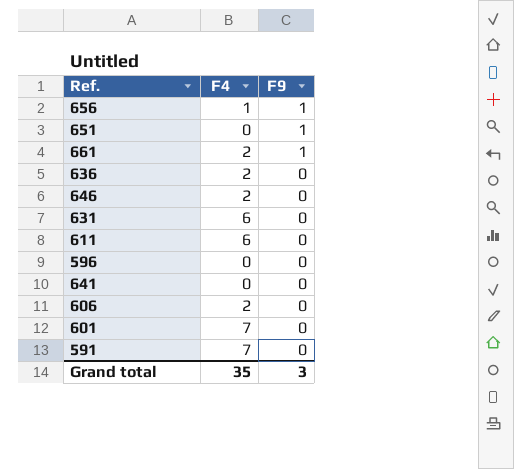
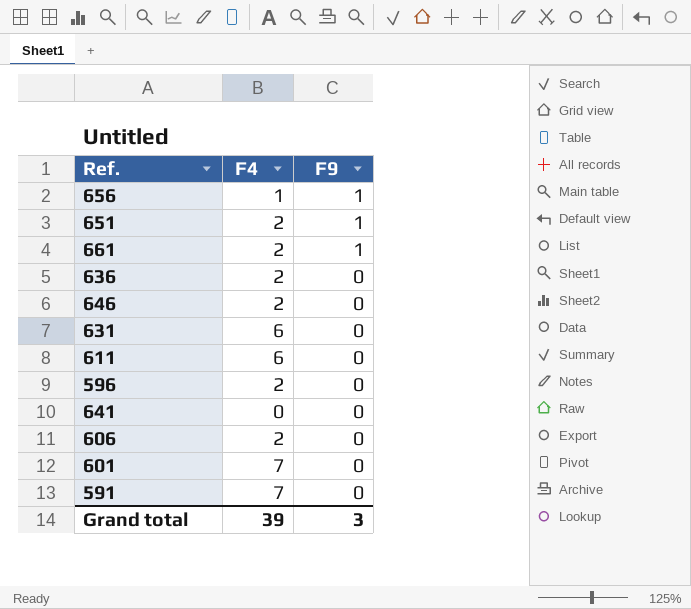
651 | F4: 0 -> 2
596 | F4: 0 -> 2
Grand total | F4: 35 -> 39

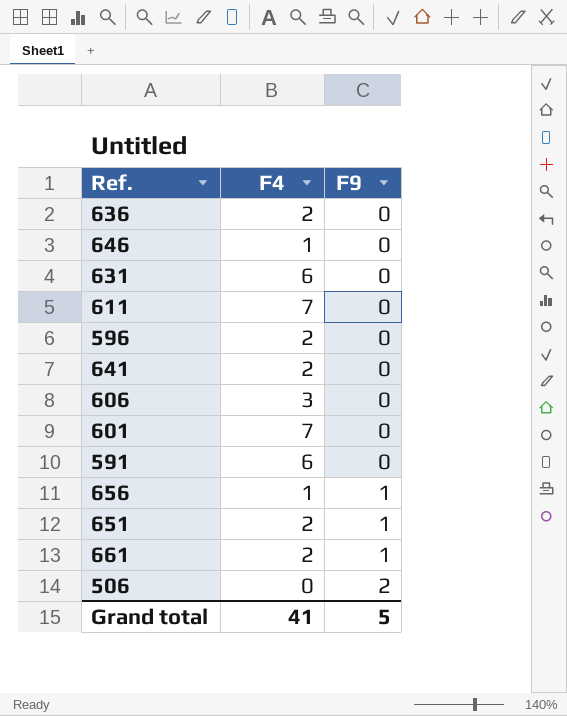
row order: F9 descending -> F9 ascending
646 | F4: 2 -> 1
611 | F4: 6 -> 7
641 | F4: 0 -> 2
606 | F4: 2 -> 3
591 | F4: 7 -> 6
row 506: none -> 0 | 2
Grand total | F4: 39 -> 41
Grand total | F9: 3 -> 5

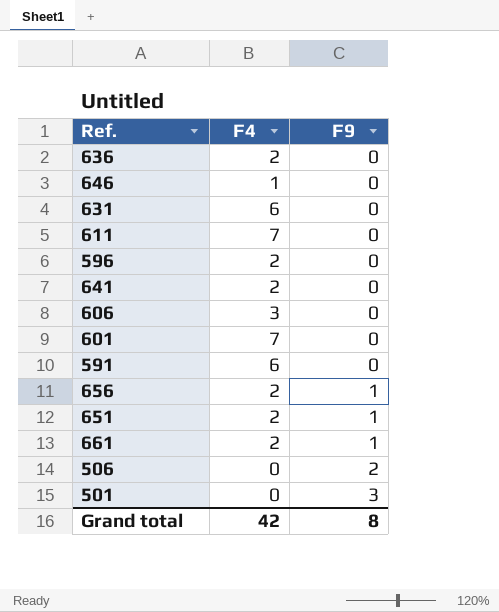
656 | F4: 1 -> 2
row 501: none -> 0 | 3
Grand total | F4: 41 -> 42
Grand total | F9: 5 -> 8

